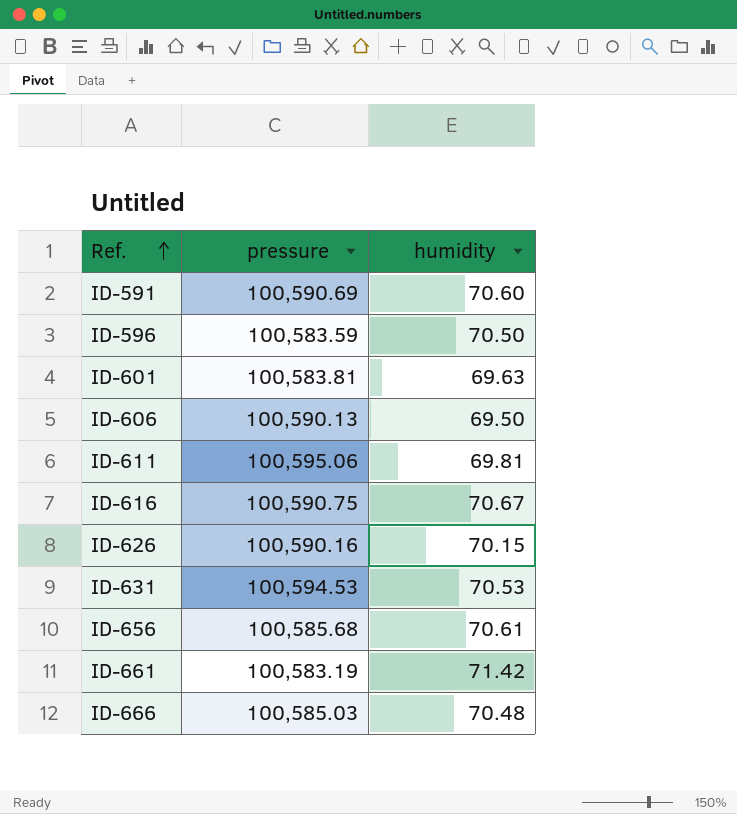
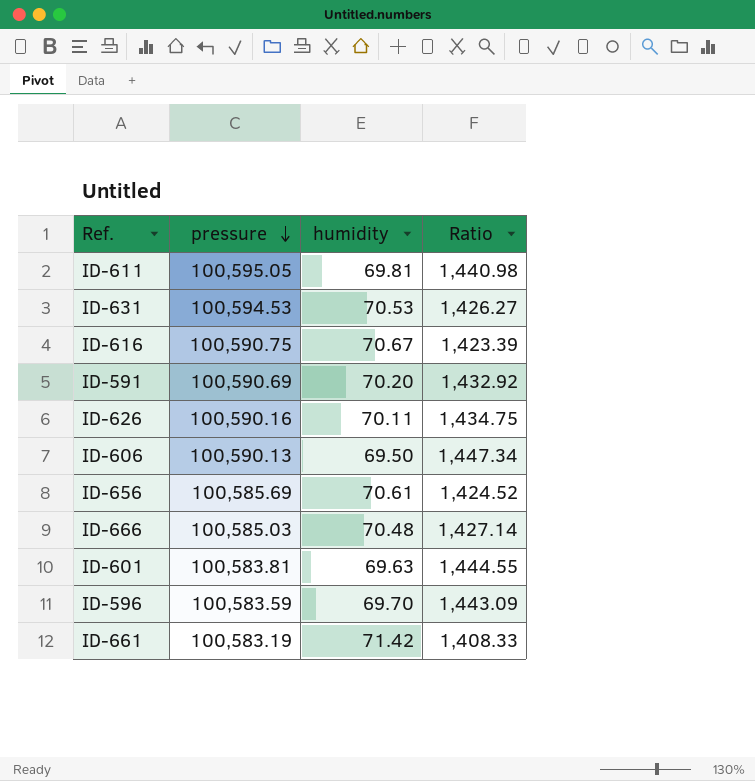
row order: Ref. ascending -> pressure descending
column Ratio | formula: none -> [pressure] / [humidity]
ID-611 | pressure: 100,595.06 -> 100,595.05
ID-591 | humidity: 70.60 -> 70.20
ID-626 | humidity: 70.15 -> 70.11
ID-656 | pressure: 100,585.68 -> 100,585.69
ID-596 | humidity: 70.50 -> 69.70

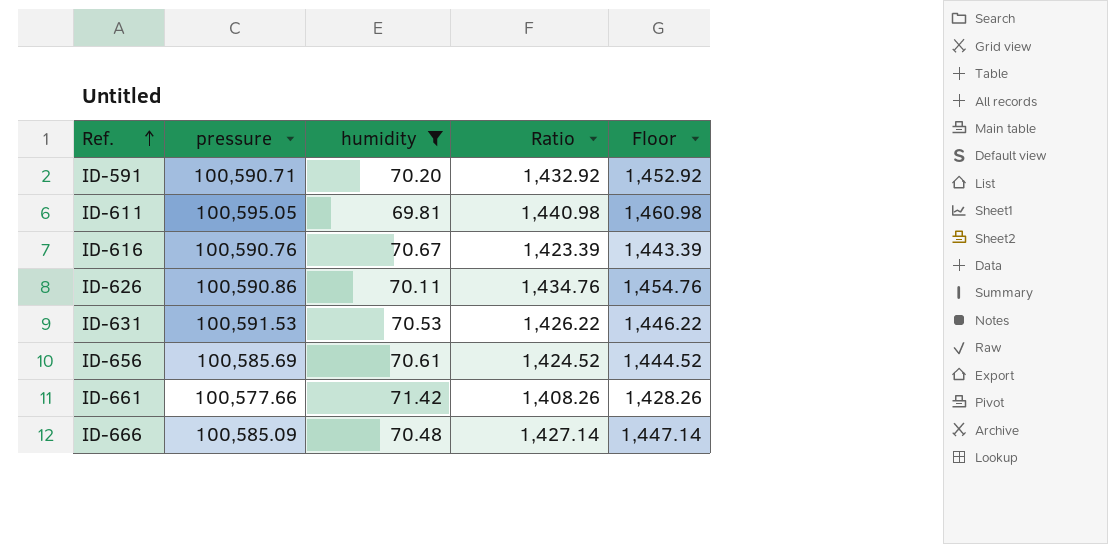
filter: none -> humidity >= 69.81
row order: pressure descending -> Ref. ascending
column Floor | formula: none -> [Ratio] + 20
ID-591 | pressure: 100,590.69 -> 100,590.71
ID-616 | pressure: 100,590.75 -> 100,590.76
ID-626 | pressure: 100,590.16 -> 100,590.86
ID-626 | Ratio: 1,434.75 -> 1,434.76
ID-631 | pressure: 100,594.53 -> 100,591.53
ID-631 | Ratio: 1,426.27 -> 1,426.22
ID-661 | pressure: 100,583.19 -> 100,577.66
ID-661 | Ratio: 1,408.33 -> 1,408.26
ID-666 | pressure: 100,585.03 -> 100,585.09

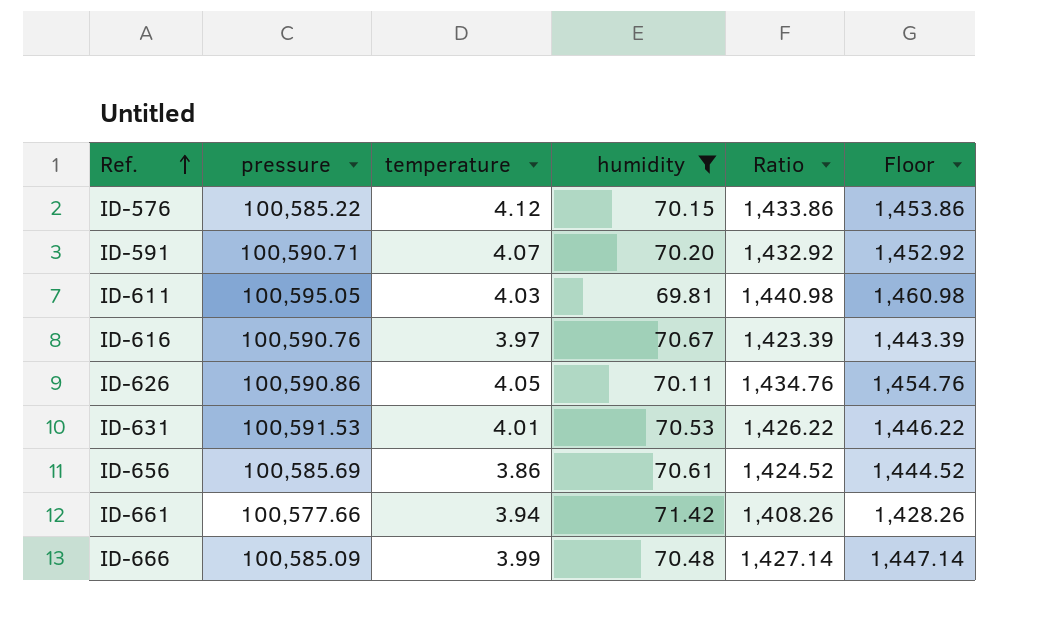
column temperature | position: none -> 3
row ID-576: none -> 100,585.22 | 4.12 | 70.15 | 1,433.86 | 1,453.86

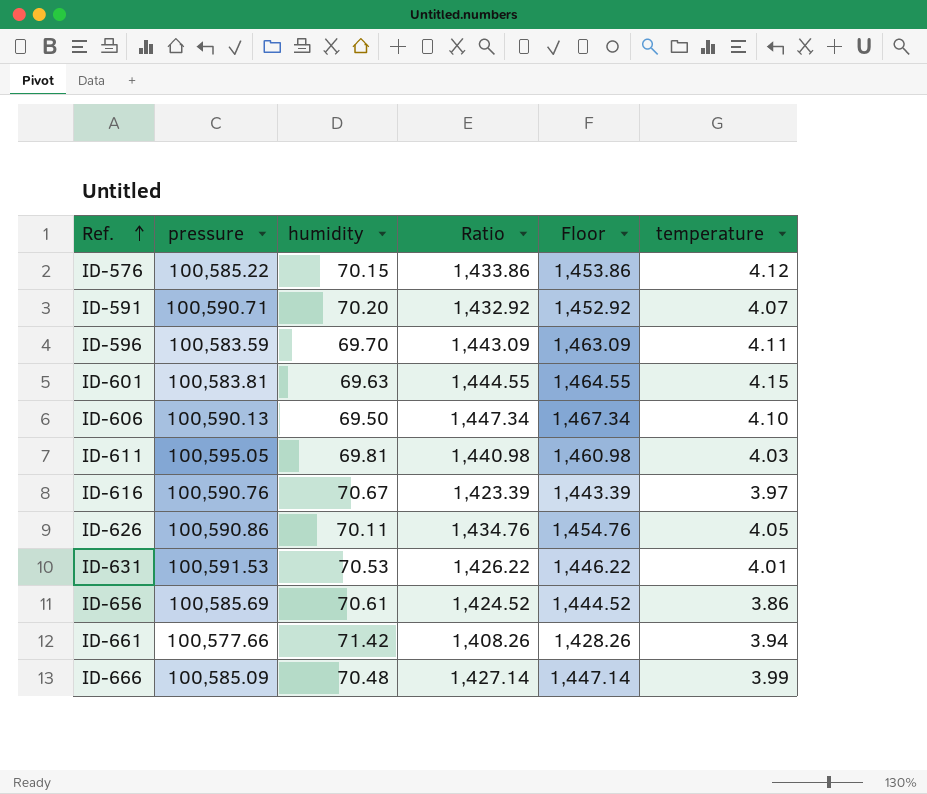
filter: humidity >= 69.81 -> none
column temperature | position: 3 -> 6

